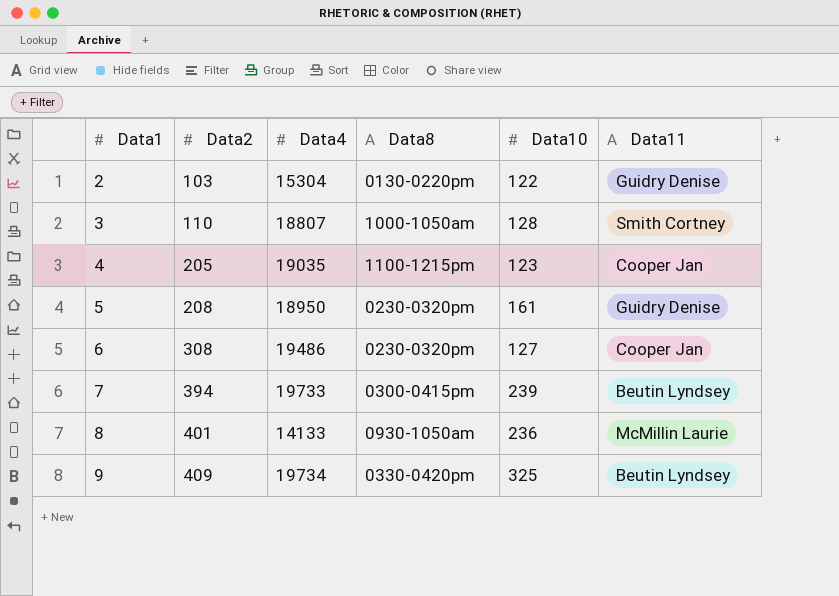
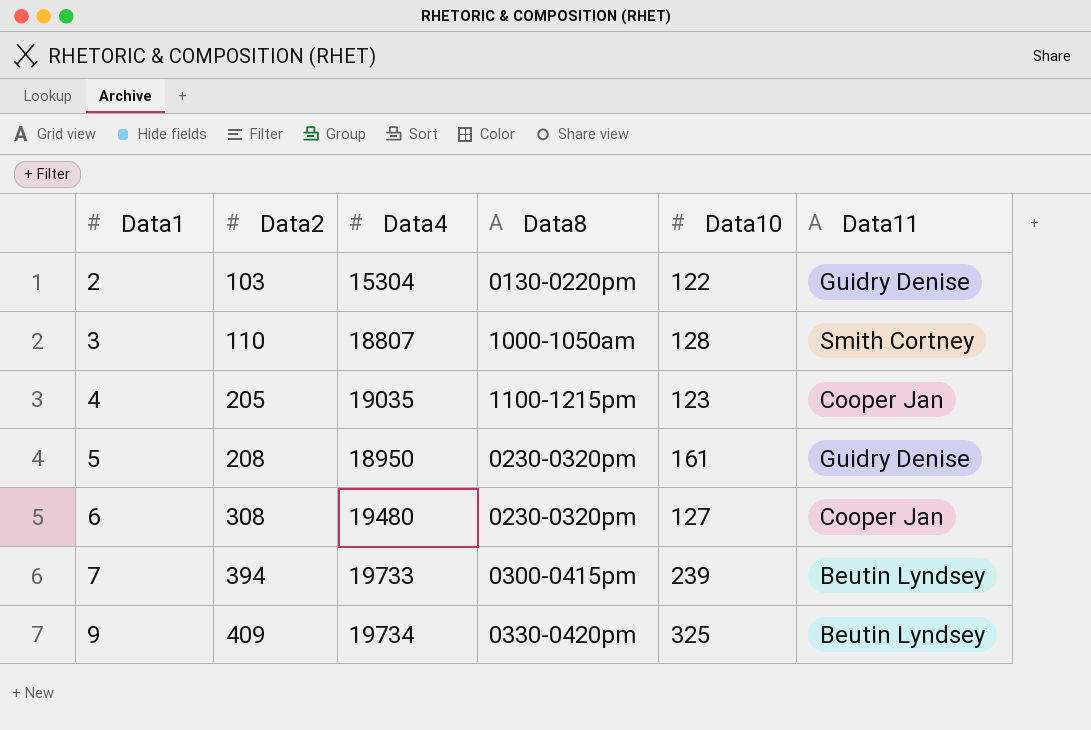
row 8: 401 | 14133 | 0930-1050am | 236 | McMillin Laurie -> none
6 | Data4: 19486 -> 19480

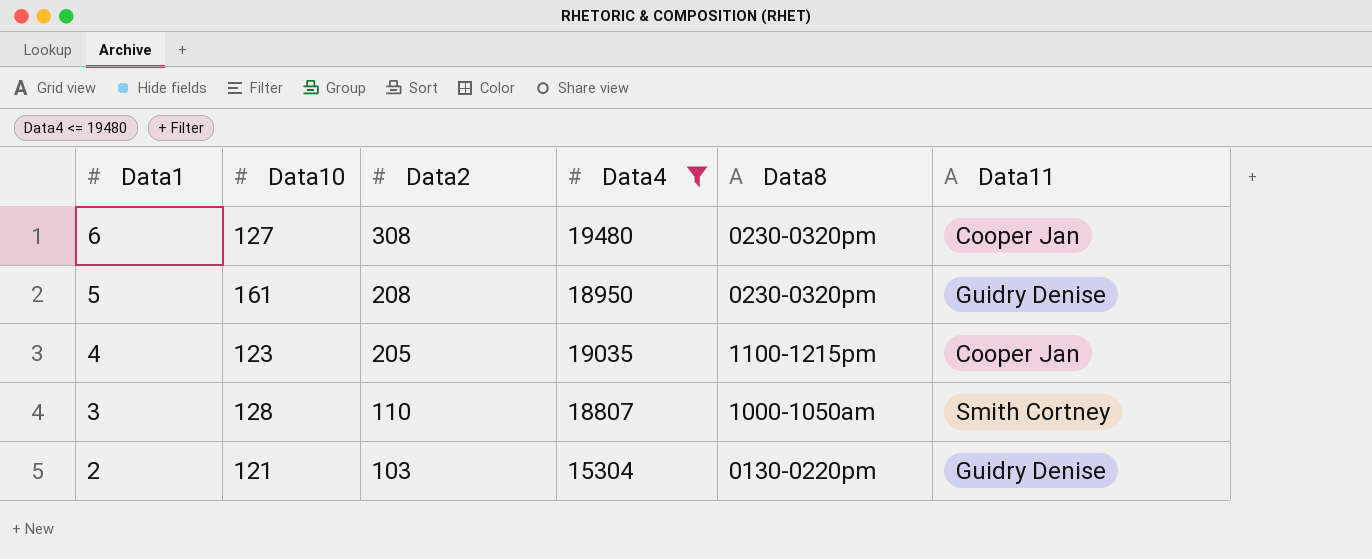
filter: none -> Data4 <= 19480
row order: Data1 ascending -> Data1 descending
column Data10 | position: 5 -> 2
2 | Data10: 122 -> 121

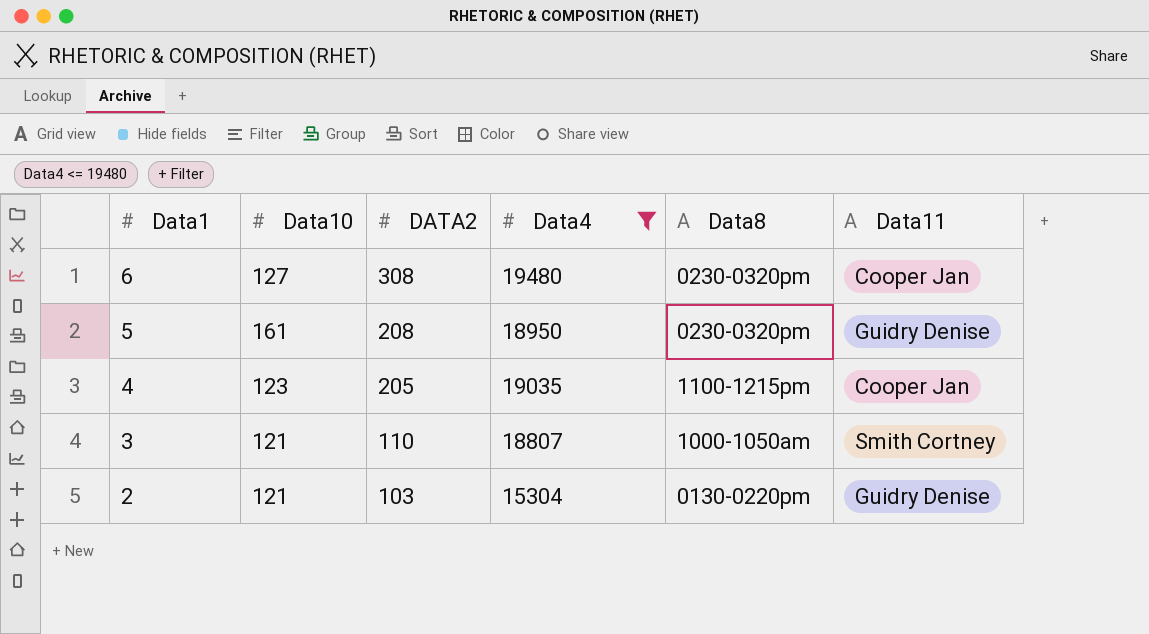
column name: Data2 -> DATA2
3 | Data10: 128 -> 121

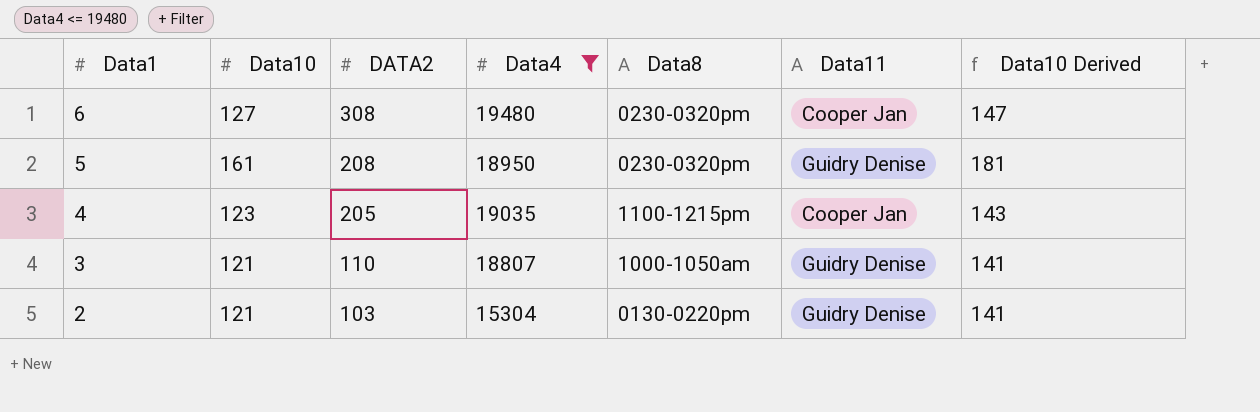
column Data10 Derived | formula: none -> [Data10] + 20
3 | Data11: Smith Cortney -> Guidry Denise

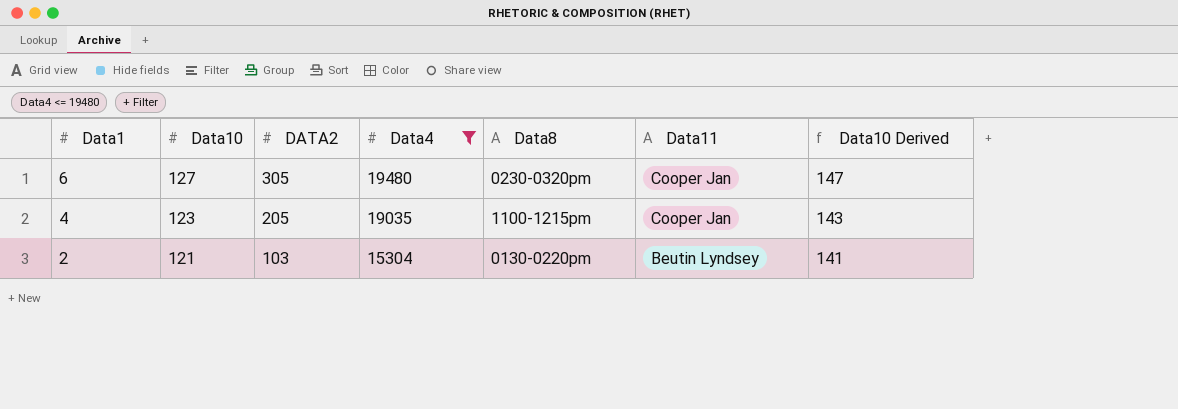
row 5: 161 | 208 | 18950 | 0230-0320pm | Guidry Denise | 181 -> none
row 3: 121 | 110 | 18807 | 1000-1050am | Guidry Denise | 141 -> none
6 | DATA2: 308 -> 305
2 | Data11: Guidry Denise -> Beutin Lyndsey

